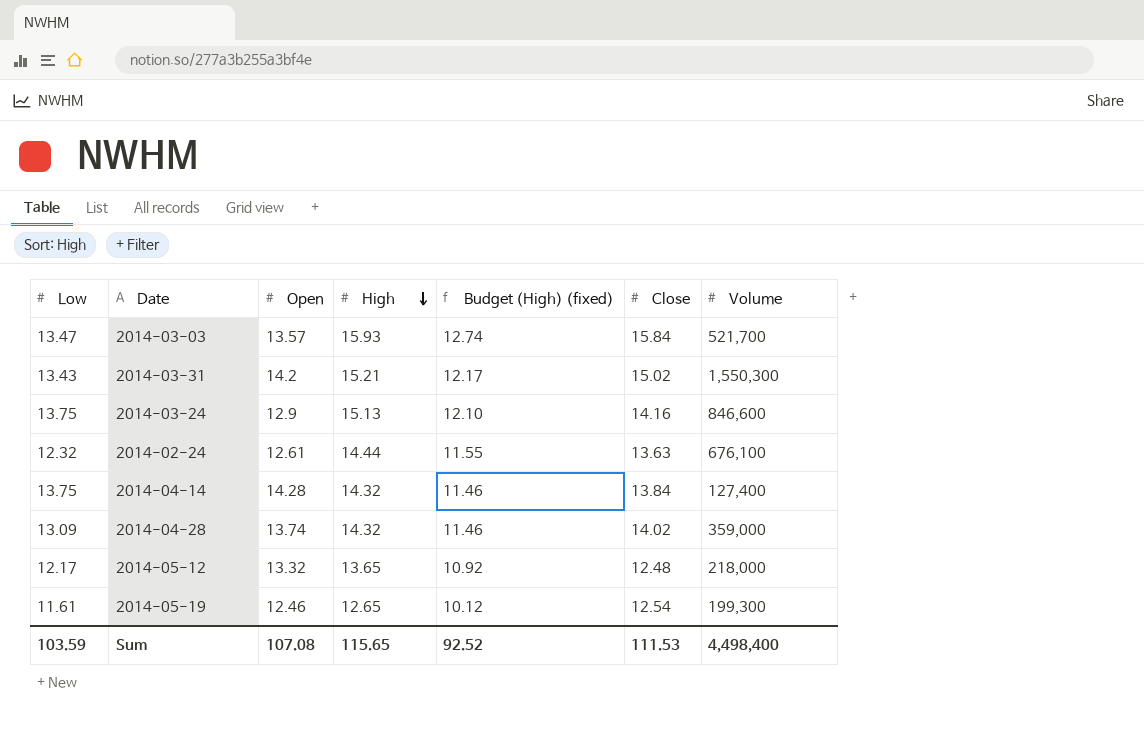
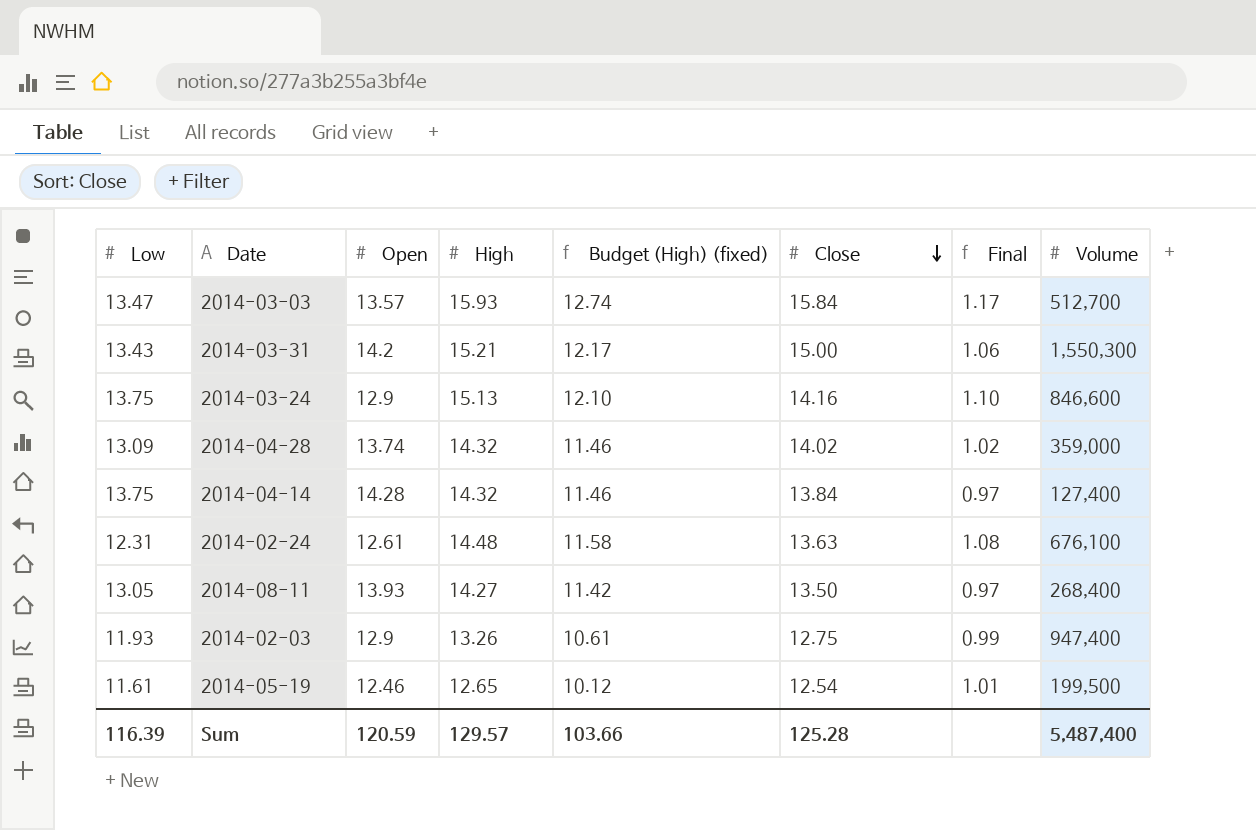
row order: High descending -> Close descending
column Final | formula: none -> [Close] / [Open]
row 2014-05-12: 12.17 | 13.32 | 13.65 | 10.92 | 12.48 | 218,000 -> none
2014-03-03 | Volume: 521,700 -> 512,700
2014-03-31 | Close: 15.02 -> 15.00
2014-02-24 | Low: 12.32 -> 12.31
2014-02-24 | High: 14.44 -> 14.48
2014-02-24 | Budget (High) (fixed): 11.55 -> 11.58
row 2014-08-11: none -> 13.05 | 13.93 | 14.27 | 11.42 | 13.50 | 0.97 | 268,400
row 2014-02-03: none -> 11.93 | 12.9 | 13.26 | 10.61 | 12.75 | 0.99 | 947,400
2014-05-19 | Volume: 199,300 -> 199,500
Sum | Low: 103.59 -> 116.39
Sum | Open: 107.08 -> 120.59
Sum | High: 115.65 -> 129.57
Sum | Budget (High) (fixed): 92.52 -> 103.66
Sum | Close: 111.53 -> 125.28
Sum | Volume: 4,498,400 -> 5,487,400

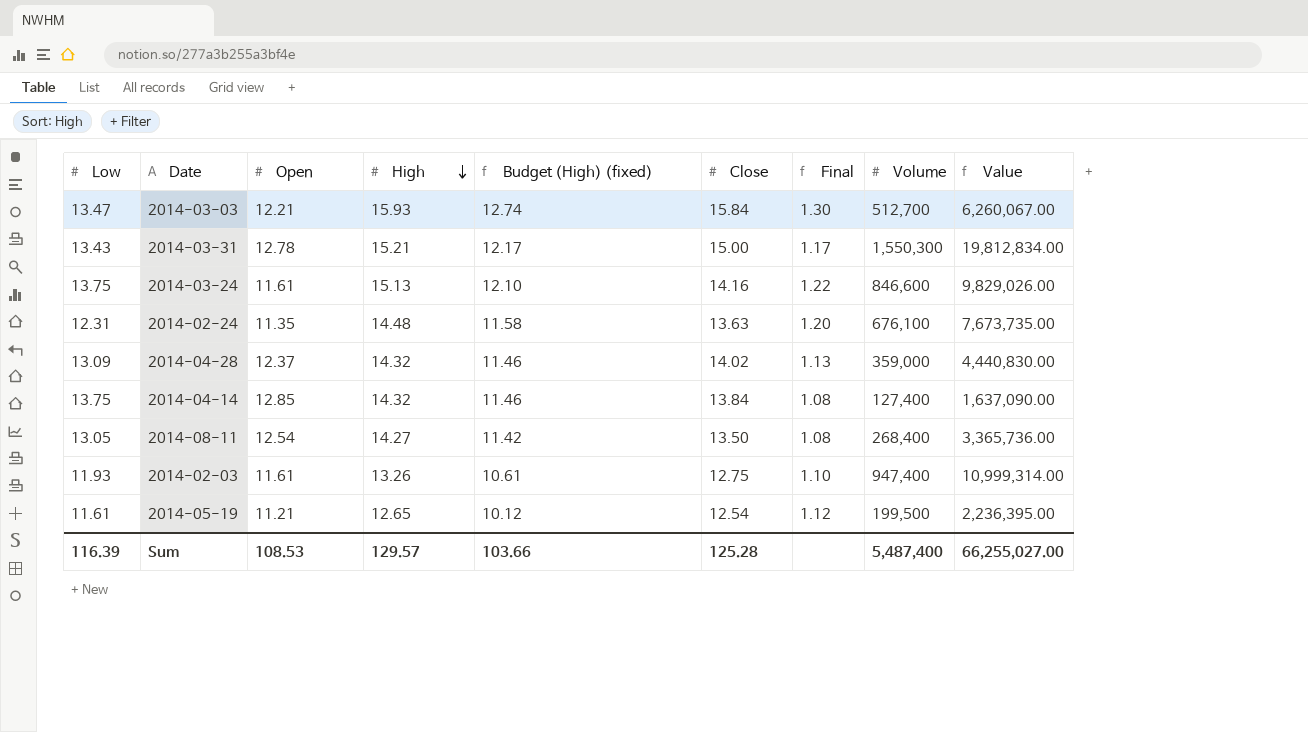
row order: Close descending -> High descending
column Value | formula: none -> [Open] * [Volume]
2014-03-03 | Open: 13.57 -> 12.21
2014-03-03 | Final: 1.17 -> 1.30
2014-03-31 | Open: 14.2 -> 12.78
2014-03-31 | Final: 1.06 -> 1.17
2014-03-24 | Open: 12.9 -> 11.61
2014-03-24 | Final: 1.10 -> 1.22
2014-02-24 | Open: 12.61 -> 11.35
2014-02-24 | Final: 1.08 -> 1.20
2014-04-28 | Open: 13.74 -> 12.37
2014-04-28 | Final: 1.02 -> 1.13
2014-04-14 | Open: 14.28 -> 12.85
2014-04-14 | Final: 0.97 -> 1.08
2014-08-11 | Open: 13.93 -> 12.54
2014-08-11 | Final: 0.97 -> 1.08
2014-02-03 | Open: 12.9 -> 11.61
2014-02-03 | Final: 0.99 -> 1.10
2014-05-19 | Open: 12.46 -> 11.21
2014-05-19 | Final: 1.01 -> 1.12
Sum | Open: 120.59 -> 108.53

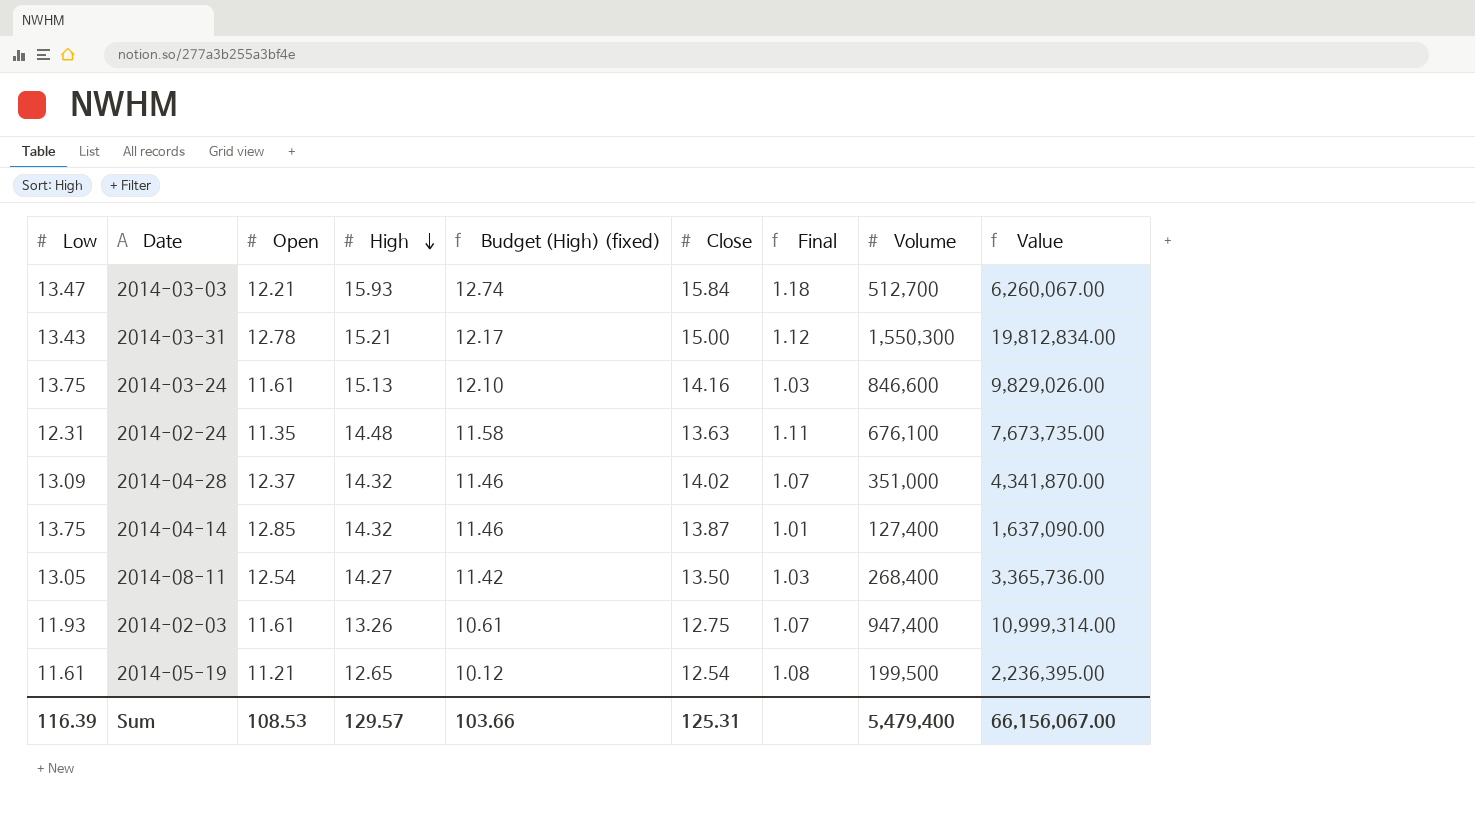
column Final | formula: [Close] / [Open] -> [Close] / [Low]
2014-04-28 | Volume: 359,000 -> 351,000
2014-04-28 | Value: 4,440,830.00 -> 4,341,870.00
2014-04-14 | Close: 13.84 -> 13.87
Sum | Close: 125.28 -> 125.31
Sum | Volume: 5,487,400 -> 5,479,400
Sum | Value: 66,255,027.00 -> 66,156,067.00

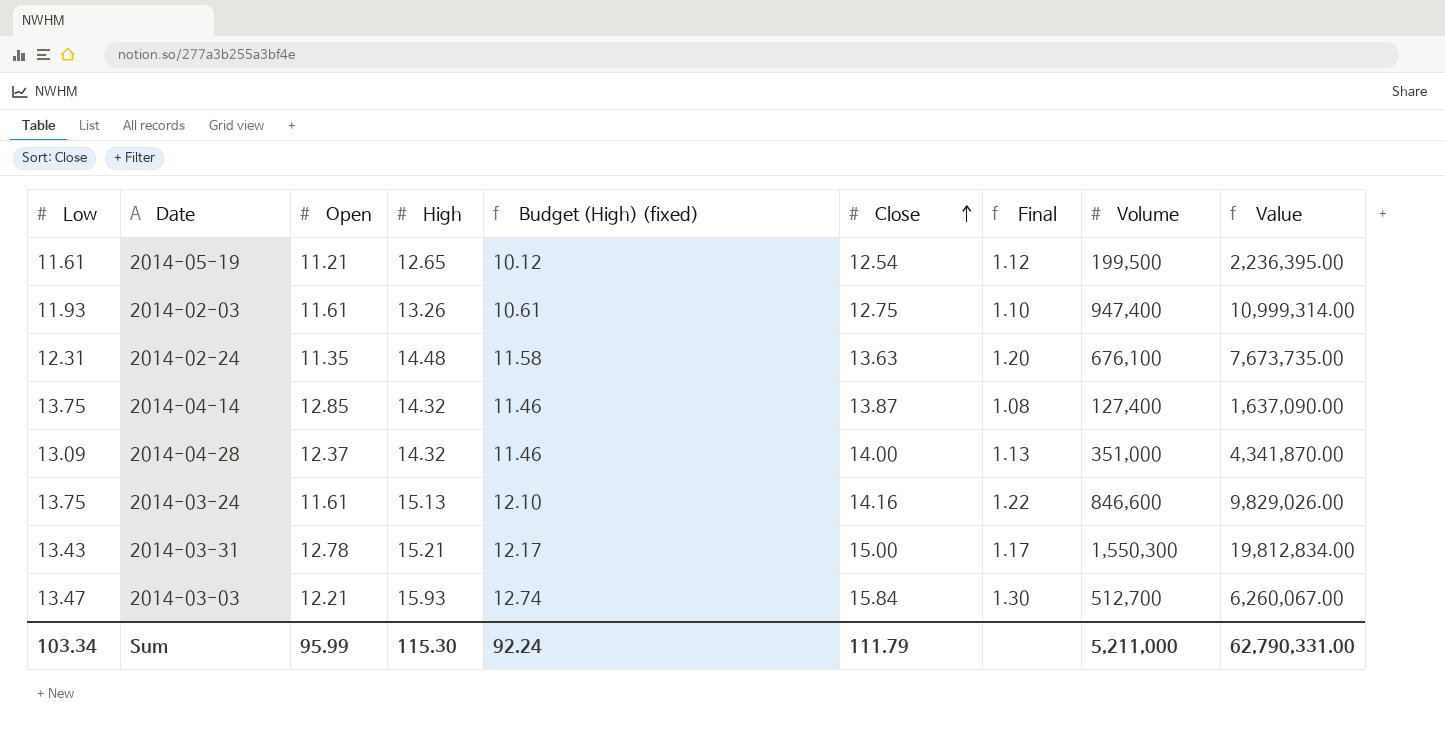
row order: High descending -> Close ascending
column Final | formula: [Close] / [Low] -> [Close] / [Open]
row 2014-08-11: 13.05 | 12.54 | 14.27 | 11.42 | 13.50 | 1.03 | 268,400 | 3,365,736.00 -> none
2014-04-28 | Close: 14.02 -> 14.00
Sum | Low: 116.39 -> 103.34
Sum | Open: 108.53 -> 95.99
Sum | High: 129.57 -> 115.30
Sum | Budget (High) (fixed): 103.66 -> 92.24
Sum | Close: 125.31 -> 111.79
Sum | Volume: 5,479,400 -> 5,211,000
Sum | Value: 66,156,067.00 -> 62,790,331.00

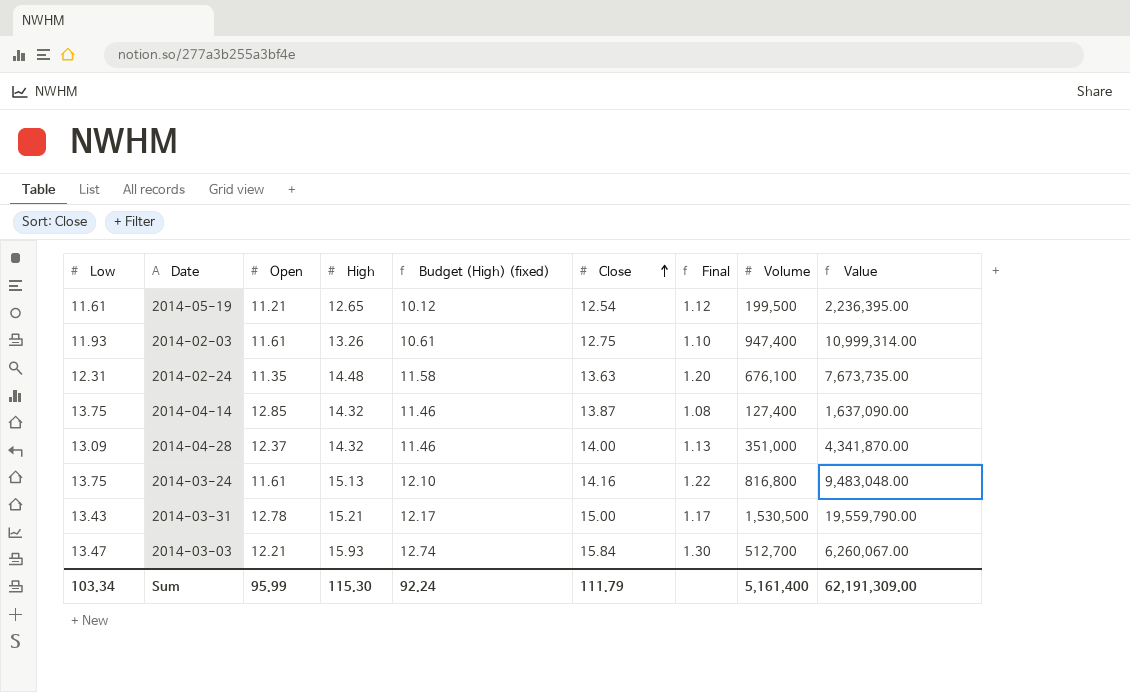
2014-03-24 | Volume: 846,600 -> 816,800
2014-03-24 | Value: 9,829,026.00 -> 9,483,048.00
2014-03-31 | Volume: 1,550,300 -> 1,530,500
2014-03-31 | Value: 19,812,834.00 -> 19,559,790.00
Sum | Volume: 5,211,000 -> 5,161,400
Sum | Value: 62,790,331.00 -> 62,191,309.00

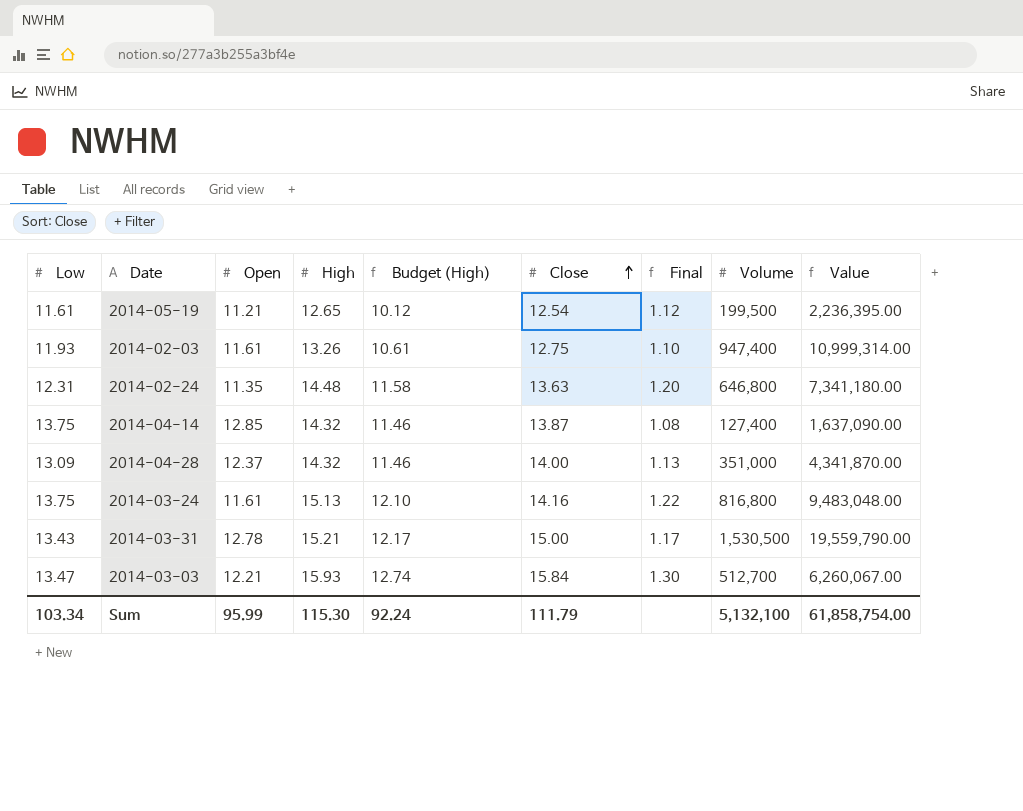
column name: Budget (High) (fixed) -> Budget (High)
2014-02-24 | Volume: 676,100 -> 646,800
2014-02-24 | Value: 7,673,735.00 -> 7,341,180.00
Sum | Volume: 5,161,400 -> 5,132,100
Sum | Value: 62,191,309.00 -> 61,858,754.00

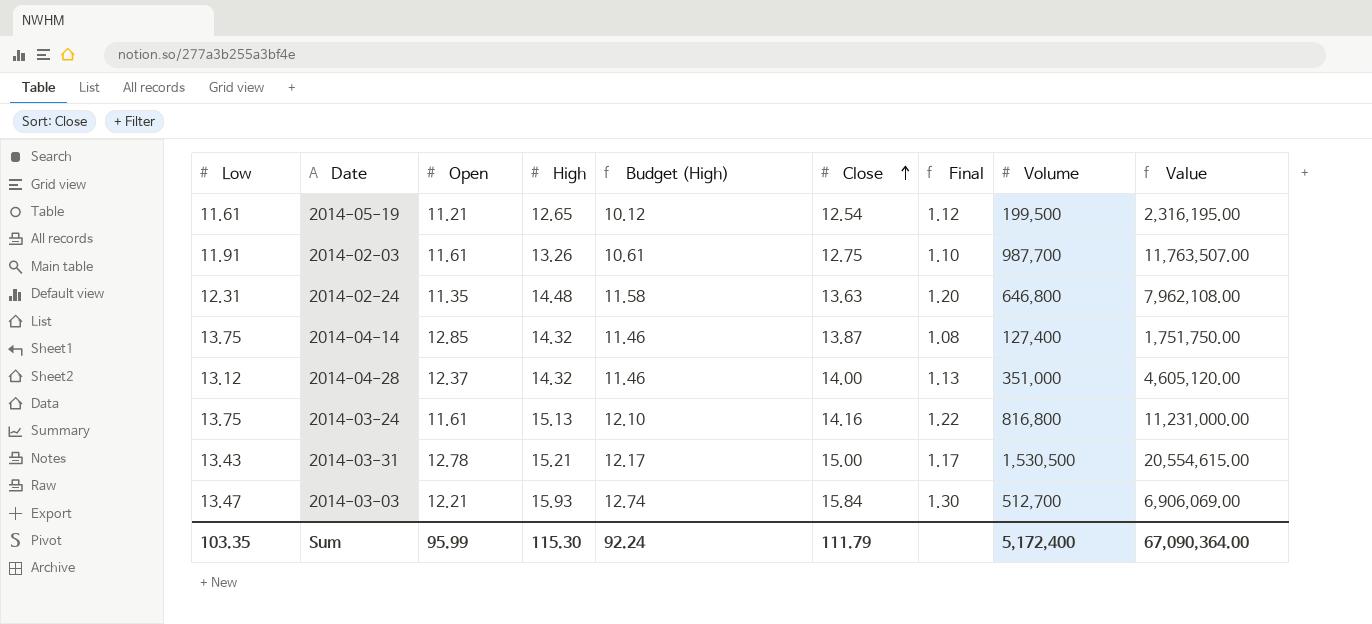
column Value | formula: [Open] * [Volume] -> [Low] * [Volume]
2014-02-03 | Low: 11.93 -> 11.91
2014-02-03 | Volume: 947,400 -> 987,700
2014-04-28 | Low: 13.09 -> 13.12
Sum | Low: 103.34 -> 103.35
Sum | Volume: 5,132,100 -> 5,172,400
Sum | Value: 61,858,754.00 -> 67,090,364.00

